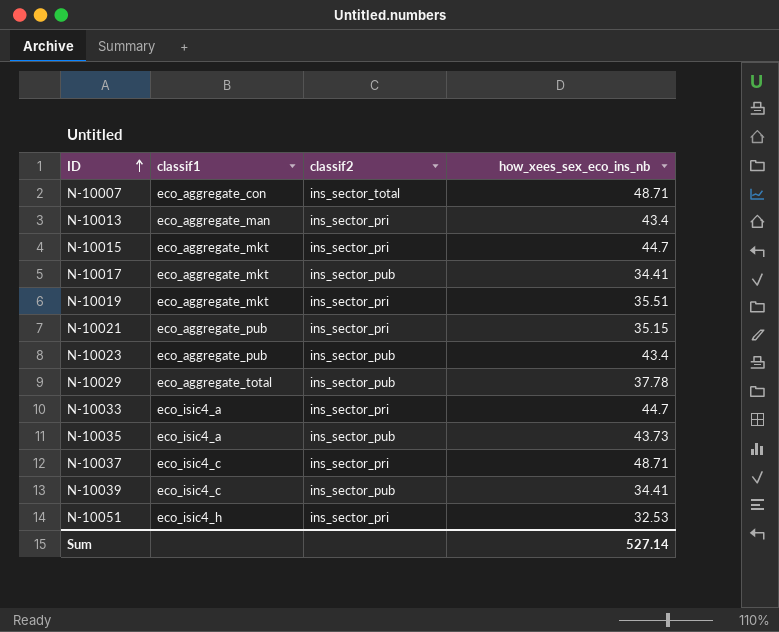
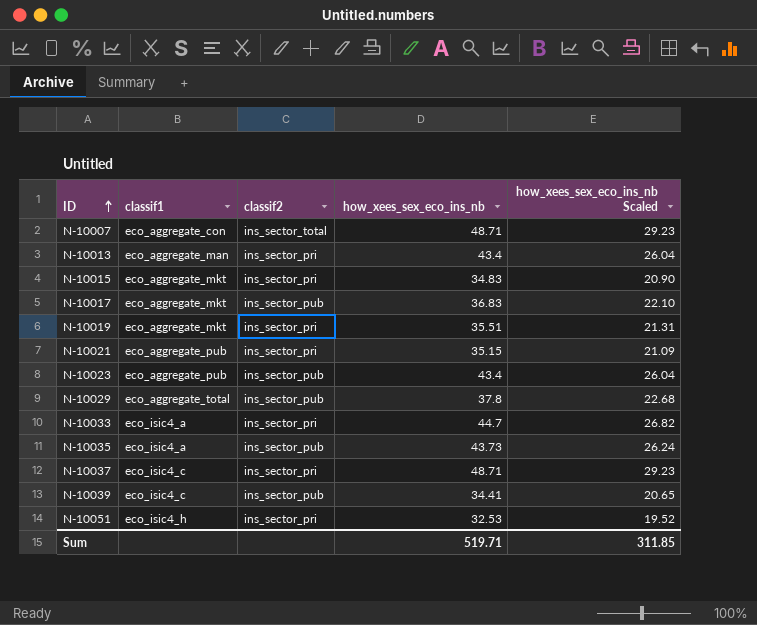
column how_xees_sex_eco_ins_nb Scaled | formula: none -> [how_xees_sex_eco_ins_nb] * 0.6
N-10015 | how_xees_sex_eco_ins_nb: 44.7 -> 34.83
N-10017 | how_xees_sex_eco_ins_nb: 34.41 -> 36.83
N-10029 | how_xees_sex_eco_ins_nb: 37.78 -> 37.8
Sum | how_xees_sex_eco_ins_nb: 527.14 -> 519.71

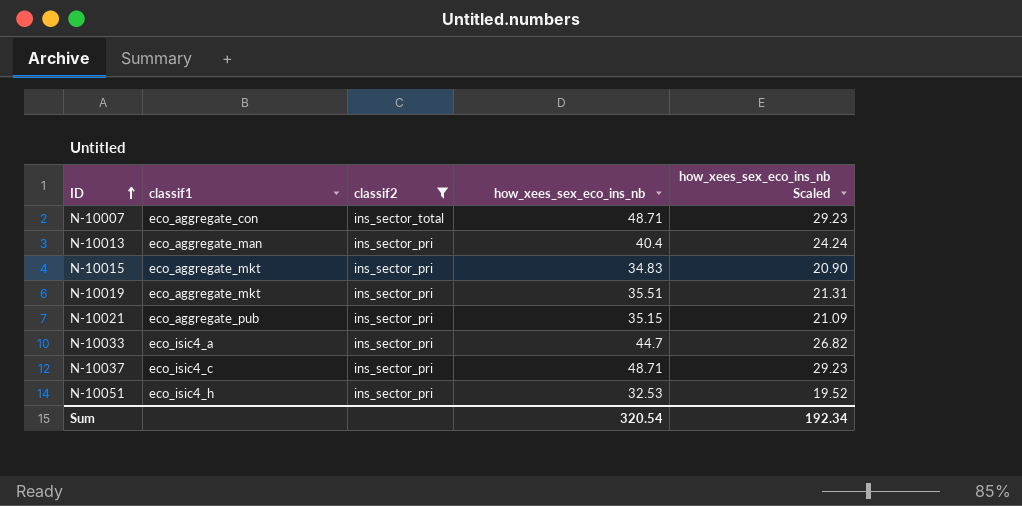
filter: none -> classif2 != ins_sector_pub
N-10013 | how_xees_sex_eco_ins_nb: 43.4 -> 40.4
N-10013 | how_xees_sex_eco_ins_nb Scaled: 26.04 -> 24.24
Sum | how_xees_sex_eco_ins_nb: 519.71 -> 320.54
Sum | how_xees_sex_eco_ins_nb Scaled: 311.85 -> 192.34

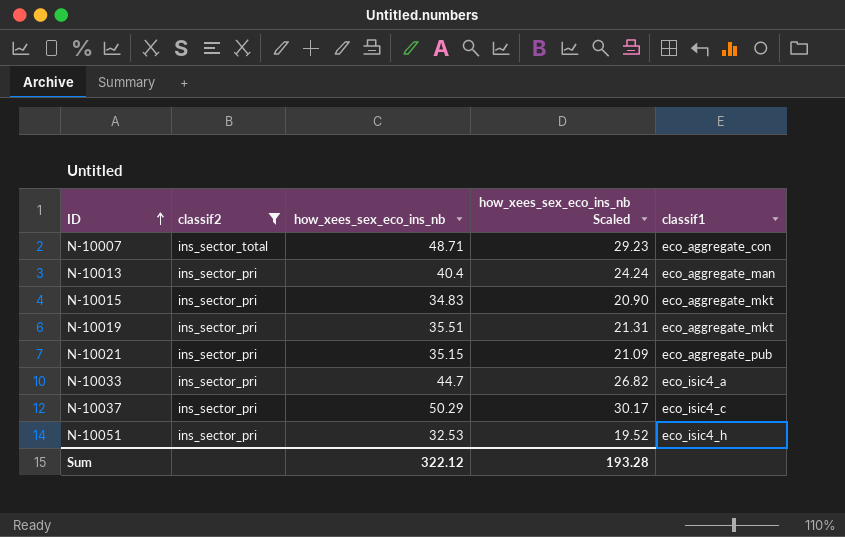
column classif1 | position: 2 -> 5
N-10037 | how_xees_sex_eco_ins_nb: 48.71 -> 50.29
N-10037 | how_xees_sex_eco_ins_nb Scaled: 29.23 -> 30.17
Sum | how_xees_sex_eco_ins_nb: 320.54 -> 322.12
Sum | how_xees_sex_eco_ins_nb Scaled: 192.34 -> 193.28

